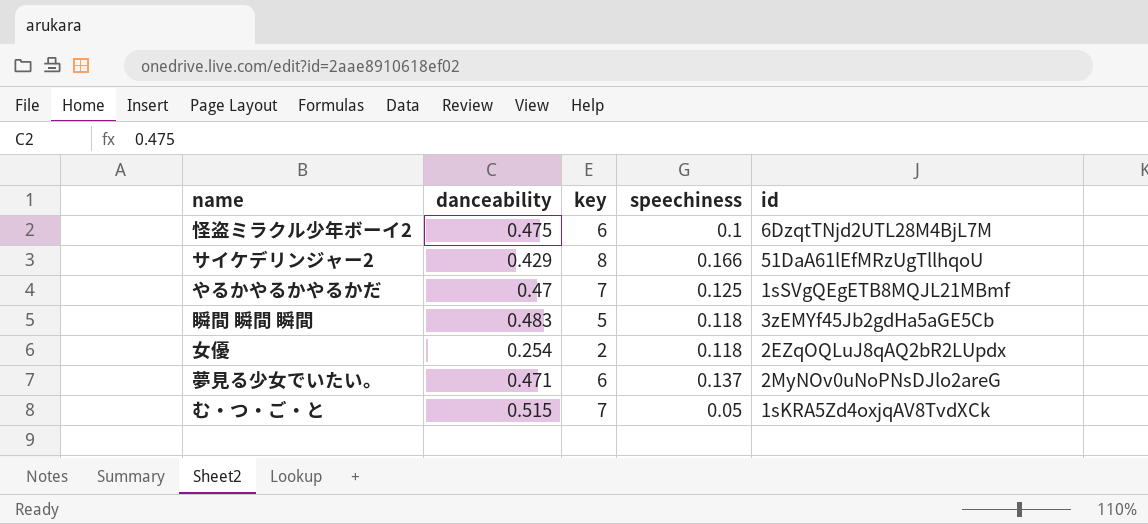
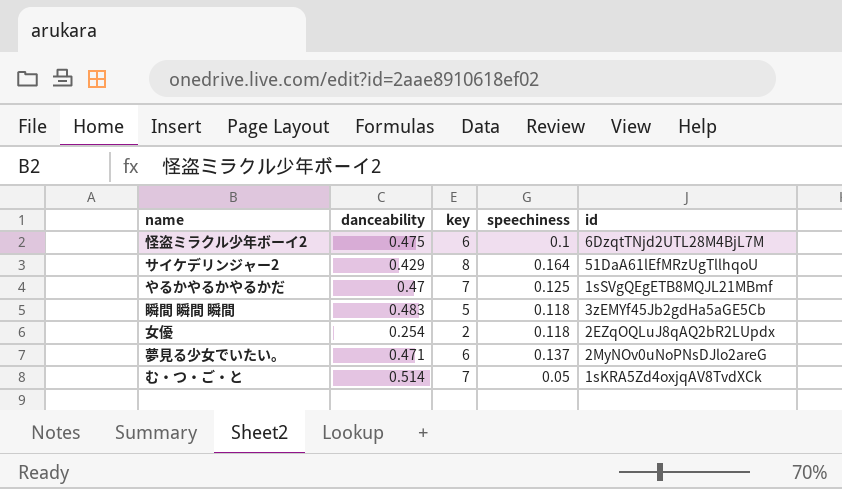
サイケデリンジャー2 | speechiness: 0.166 -> 0.164
む・つ・ご・と | danceability: 0.515 -> 0.514

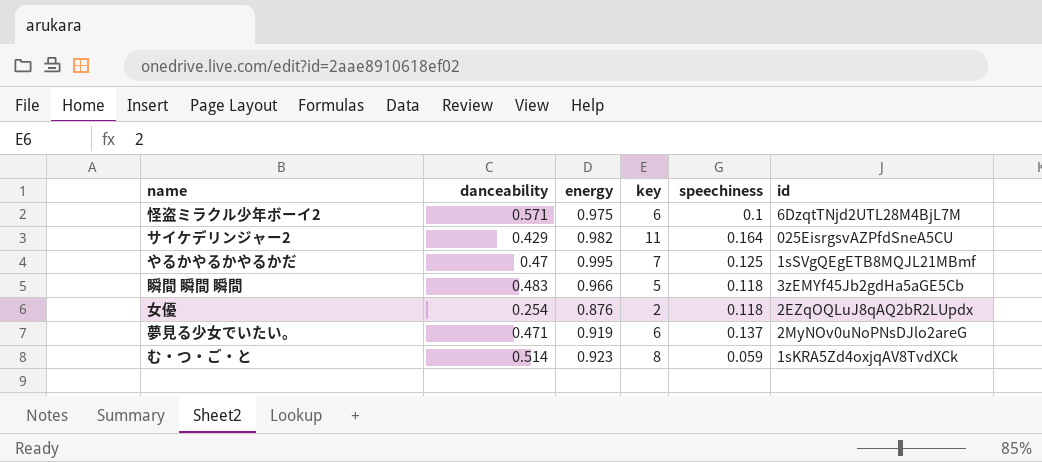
column energy | position: none -> 3
怪盗ミラクル少年ボーイ2 | danceability: 0.475 -> 0.571
サイケデリンジャー2 | key: 8 -> 11
サイケデリンジャー2 | id: 51DaA61lEfMRzUgTllhqoU -> 025EisrgsvAZPfdSneA5CU
む・つ・ご・と | key: 7 -> 8
む・つ・ご・と | speechiness: 0.05 -> 0.059

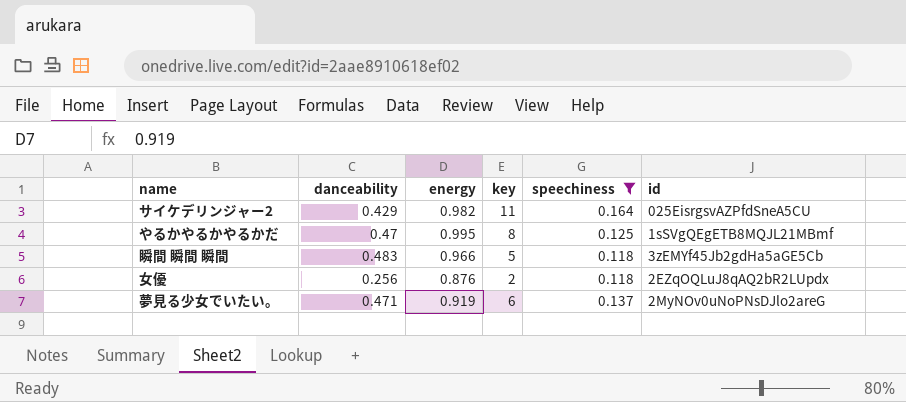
filter: none -> speechiness >= 0.118
やるかやるかやるかだ | key: 7 -> 8
女優 | danceability: 0.254 -> 0.256

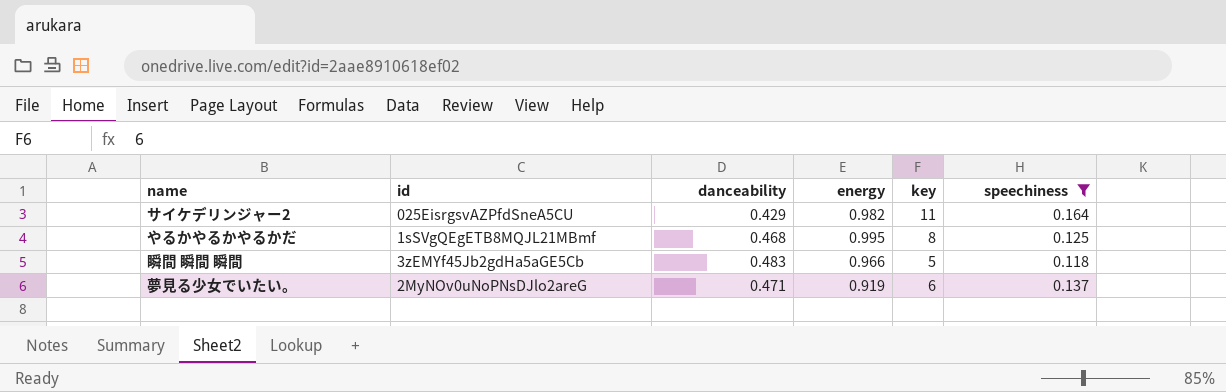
column id | position: 6 -> 2
row 女優: 0.256 | 0.876 | 2 | 0.118 | 2EZqOQLuJ8qAQ2bR2LUpdx -> none
やるかやるかやるかだ | danceability: 0.47 -> 0.468

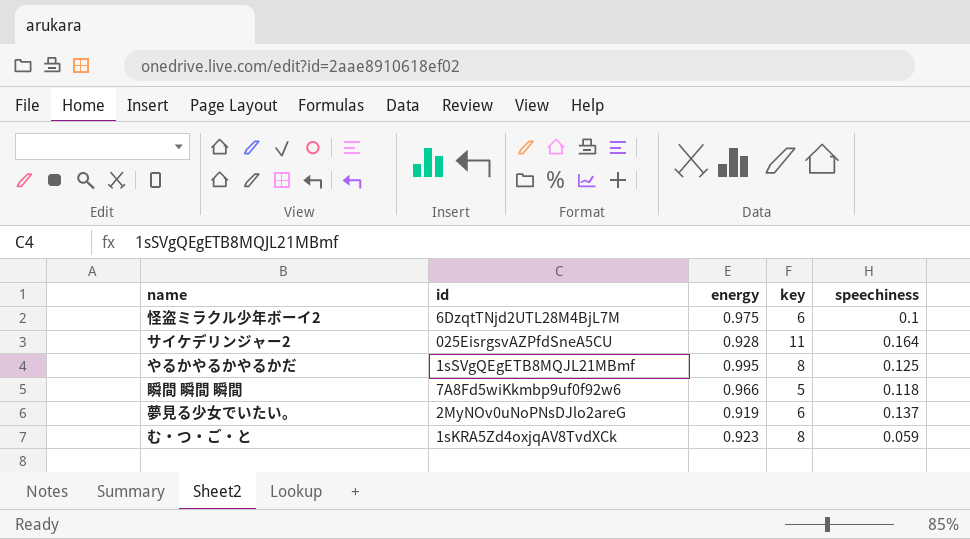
filter: speechiness >= 0.118 -> none
column danceability | position: 3 -> none
サイケデリンジャー2 | energy: 0.982 -> 0.928
瞬間 瞬間 瞬間 | id: 3zEMYf45Jb2gdHa5aGE5Cb -> 7A8Fd5wiKkmbp9uf0f92w6

